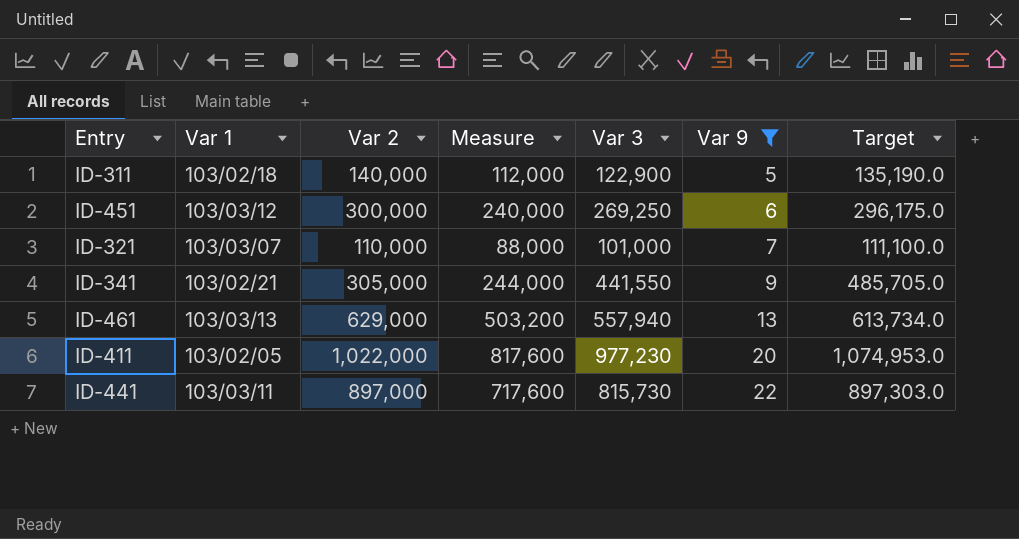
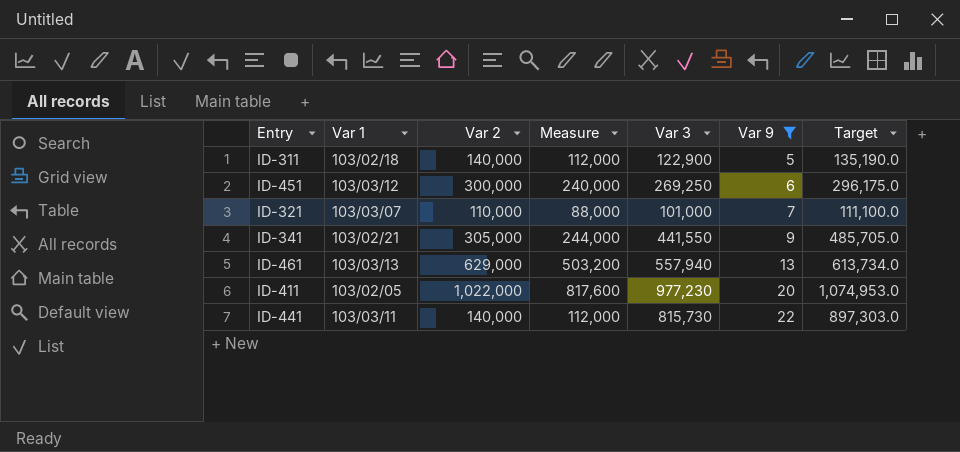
ID-441 | Var 2: 897,000 -> 140,000
ID-441 | Measure: 717,600 -> 112,000

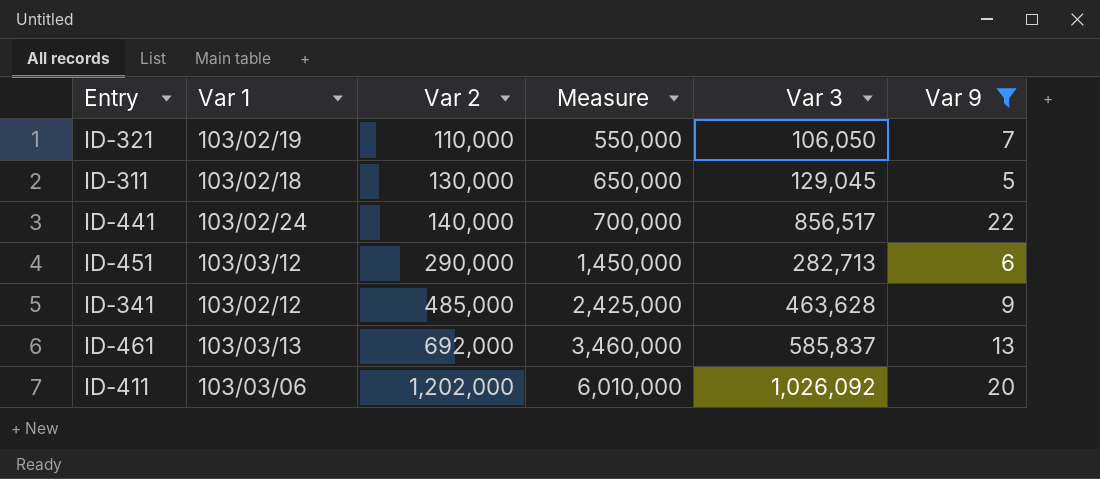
row order: Var 9 ascending -> Var 2 ascending
column Target | formula: [Var 3] * 1.1 -> none
column Measure | formula: [Var 2] * 0.8 -> [Var 2] * 5
ID-321 | Var 1: 103/03/07 -> 103/02/19
ID-321 | Var 3: 101,000 -> 106,050
ID-311 | Var 2: 140,000 -> 130,000
ID-311 | Var 3: 122,900 -> 129,045
ID-441 | Var 1: 103/03/11 -> 103/02/24
ID-441 | Var 3: 815,730 -> 856,517
ID-451 | Var 2: 300,000 -> 290,000
ID-451 | Var 3: 269,250 -> 282,713
ID-341 | Var 1: 103/02/21 -> 103/02/12
ID-341 | Var 2: 305,000 -> 485,000
ID-341 | Var 3: 441,550 -> 463,628
ID-461 | Var 2: 629,000 -> 692,000
ID-461 | Var 3: 557,940 -> 585,837
ID-411 | Var 1: 103/02/05 -> 103/03/06
ID-411 | Var 2: 1,022,000 -> 1,202,000
ID-411 | Var 3: 977,230 -> 1,026,092

